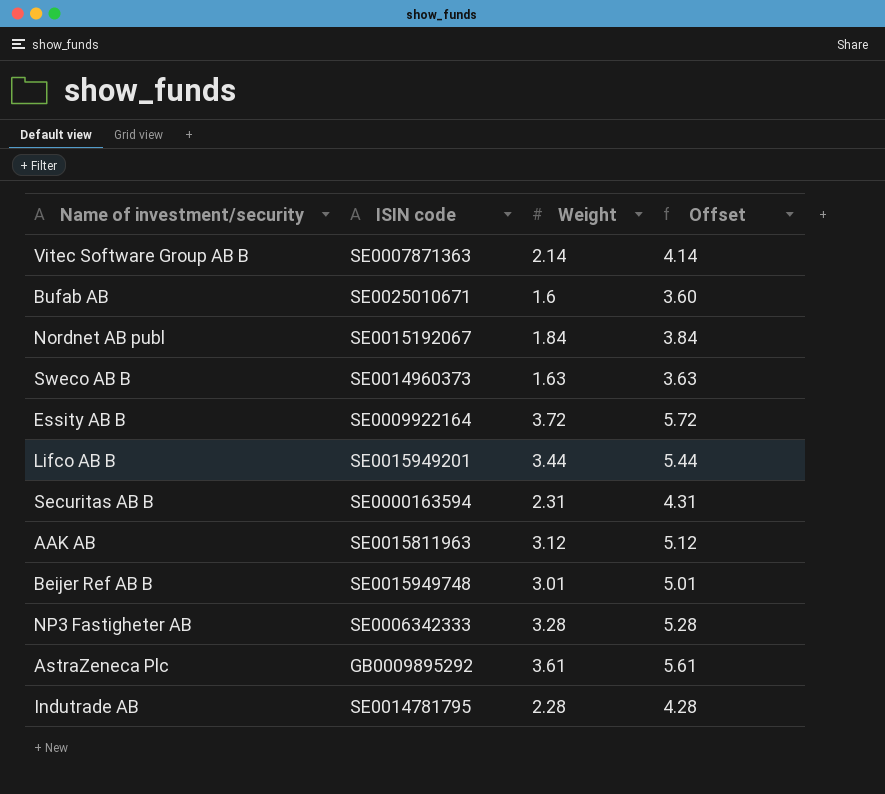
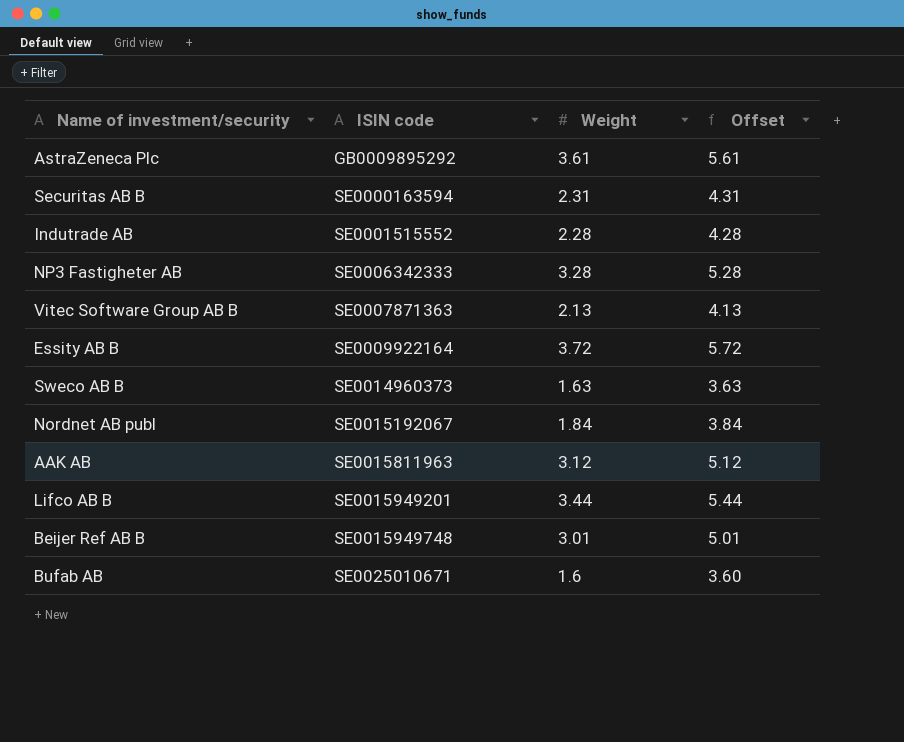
row order: none -> ISIN code ascending
Indutrade AB | ISIN code: SE0014781795 -> SE0001515552
Vitec Software Group AB B | Weight: 2.14 -> 2.13
Vitec Software Group AB B | Offset: 4.14 -> 4.13

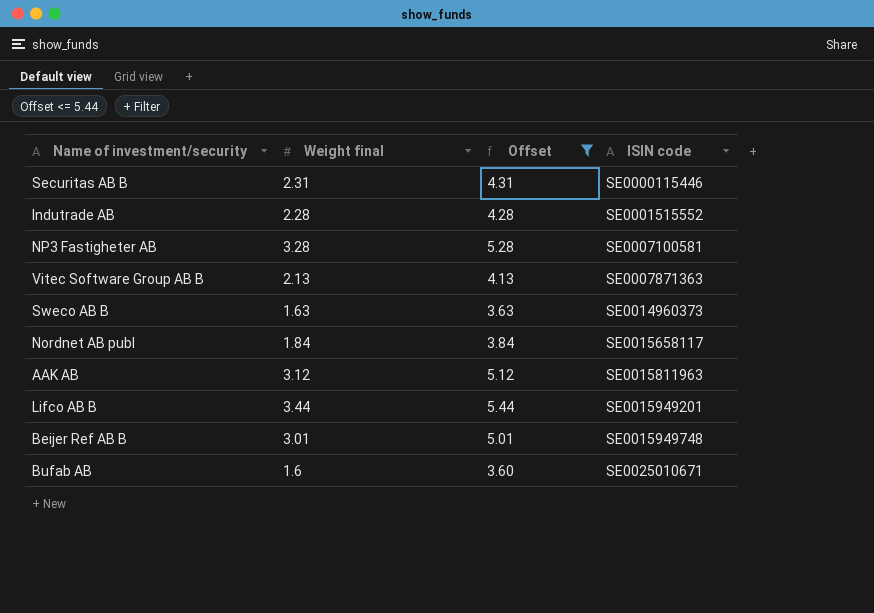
filter: none -> Offset <= 5.44
column name: Weight -> Weight final
column ISIN code | position: 2 -> 4
Securitas AB B | ISIN code: SE0000163594 -> SE0000115446
NP3 Fastigheter AB | ISIN code: SE0006342333 -> SE0007100581
Nordnet AB publ | ISIN code: SE0015192067 -> SE0015658117

